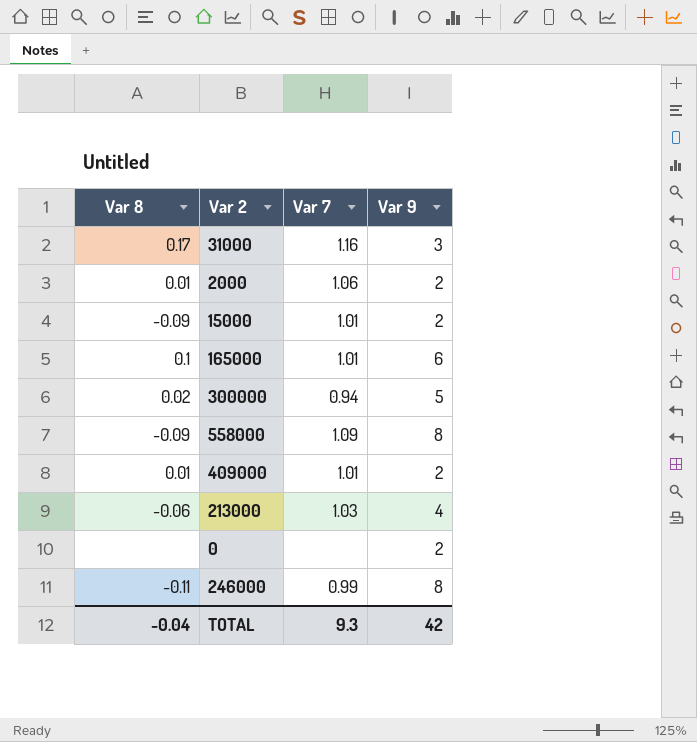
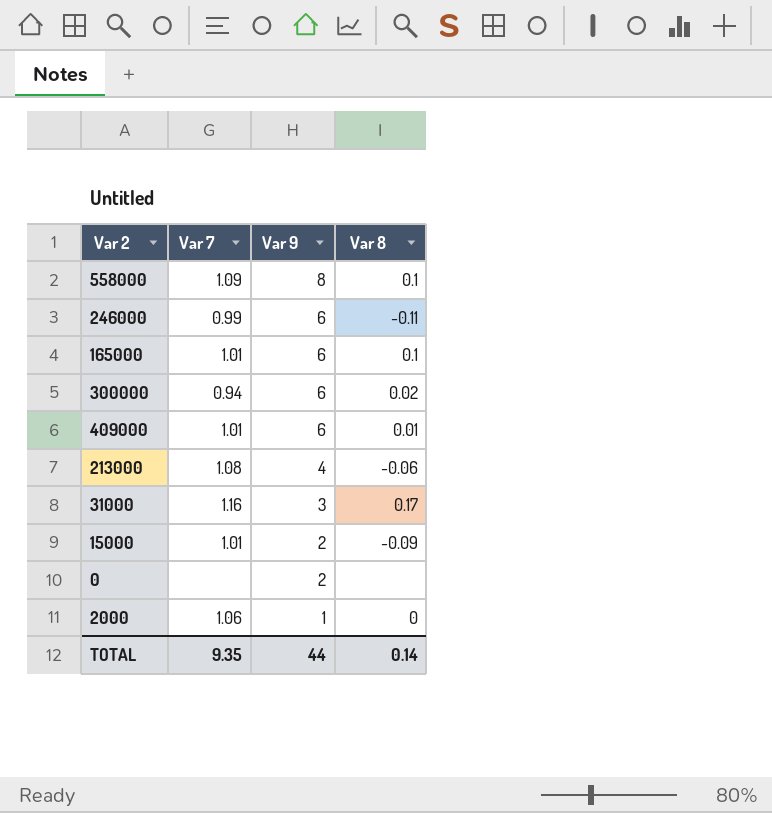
row order: none -> Var 9 descending
column Var 8 | position: 1 -> 4
558000 | Var 8: -0.09 -> 0.1
246000 | Var 9: 8 -> 6
300000 | Var 9: 5 -> 6
409000 | Var 9: 2 -> 6
213000 | Var 7: 1.03 -> 1.08
2000 | Var 9: 2 -> 1
2000 | Var 8: 0.01 -> 0
TOTAL | Var 7: 9.3 -> 9.35
TOTAL | Var 9: 42 -> 44
TOTAL | Var 8: -0.04 -> 0.14

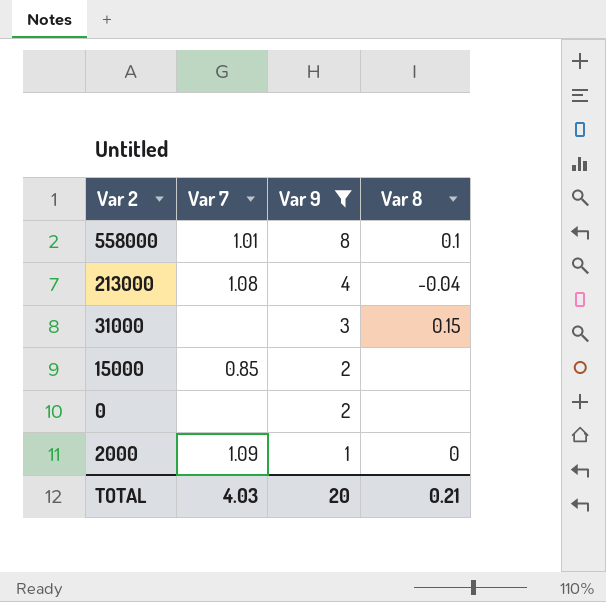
filter: none -> Var 9 != 6
558000 | Var 7: 1.09 -> 1.01
213000 | Var 8: -0.06 -> -0.04
31000 | Var 7: 1.16 -> none
31000 | Var 8: 0.17 -> 0.15
15000 | Var 7: 1.01 -> 0.85
15000 | Var 8: -0.09 -> none
2000 | Var 7: 1.06 -> 1.09
TOTAL | Var 7: 9.35 -> 4.03
TOTAL | Var 9: 44 -> 20
TOTAL | Var 8: 0.14 -> 0.21

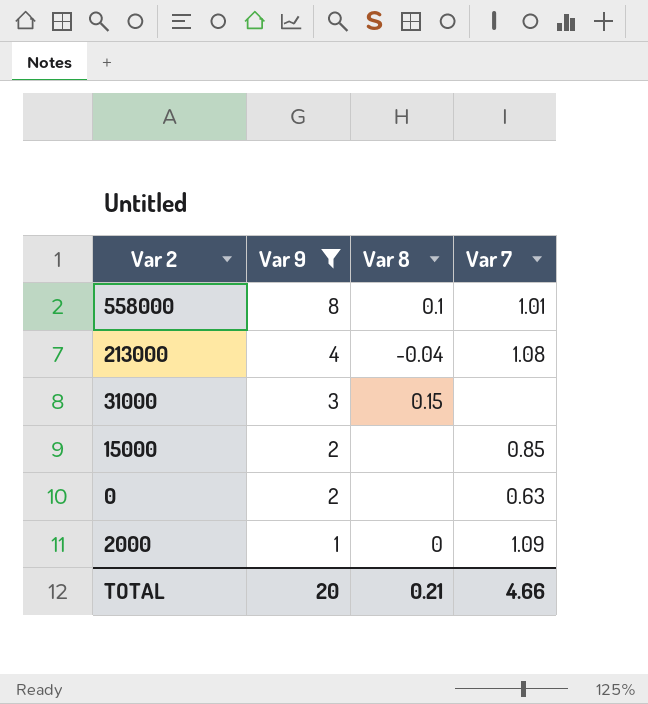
column Var 7 | position: 2 -> 4
0 | Var 7: none -> 0.63
TOTAL | Var 7: 4.03 -> 4.66

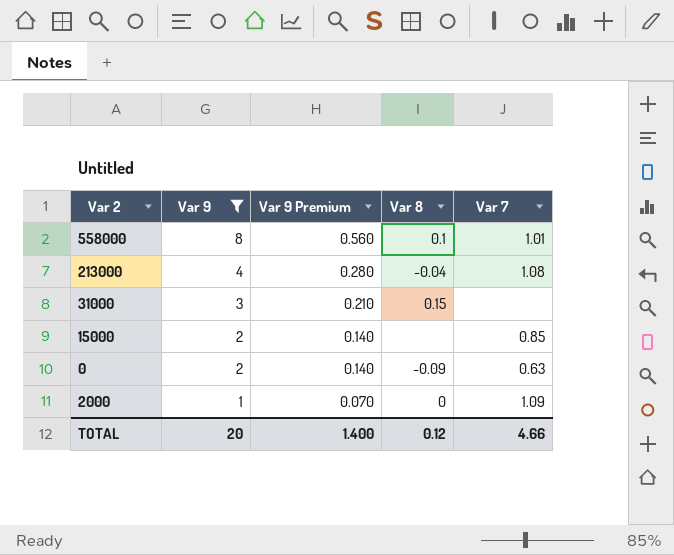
column Var 9 Premium | formula: none -> [Var 9] * 0.07
0 | Var 8: none -> -0.09
TOTAL | Var 8: 0.21 -> 0.12

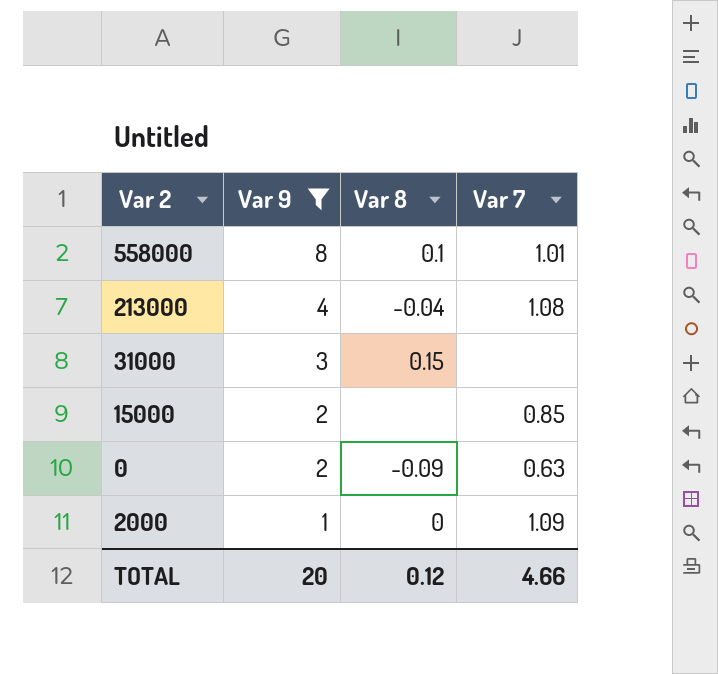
column Var 9 Premium | formula: [Var 9] * 0.07 -> none

